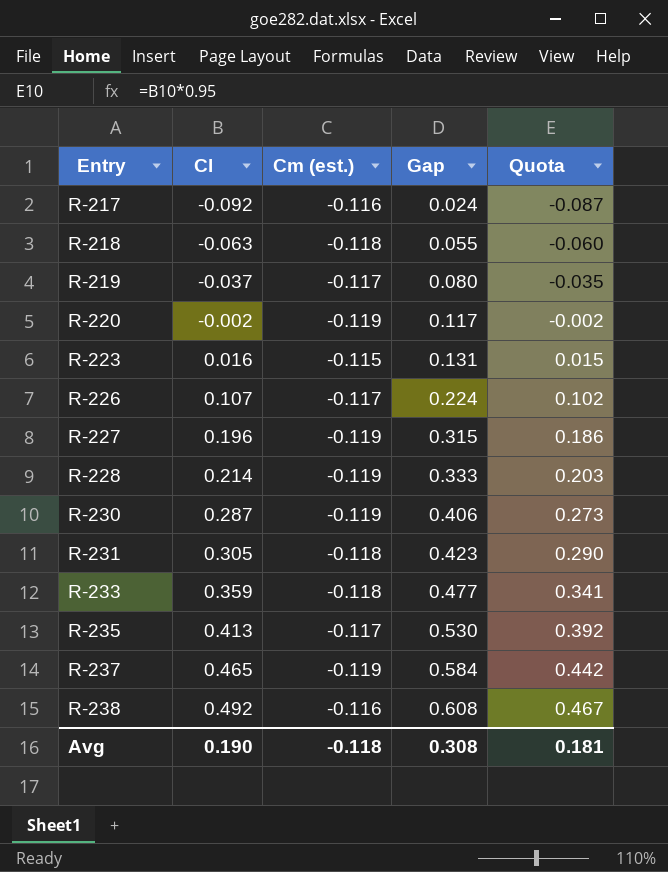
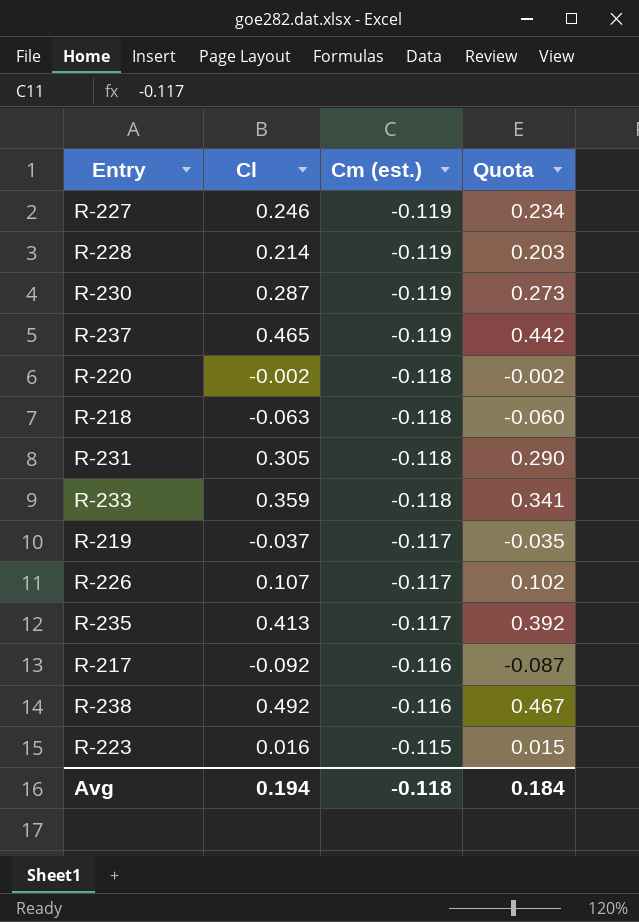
row order: Entry ascending -> Cm (est.) ascending
column Gap | formula: [Cl] - [Cm (est.)] -> none
R-227 | Cl: 0.196 -> 0.246
R-227 | Quota: 0.186 -> 0.234
R-220 | Cm (est.): -0.119 -> -0.118
Avg | Cl: 0.190 -> 0.194
Avg | Quota: 0.181 -> 0.184

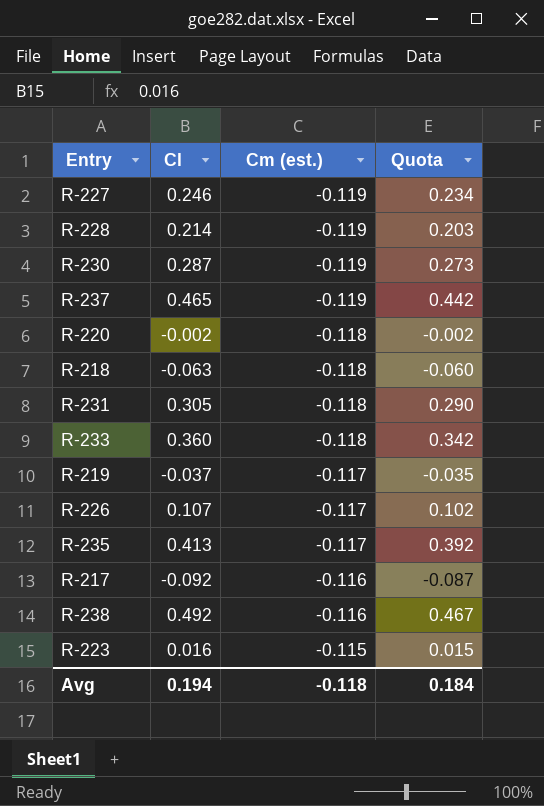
R-233 | Cl: 0.359 -> 0.360
R-233 | Quota: 0.341 -> 0.342

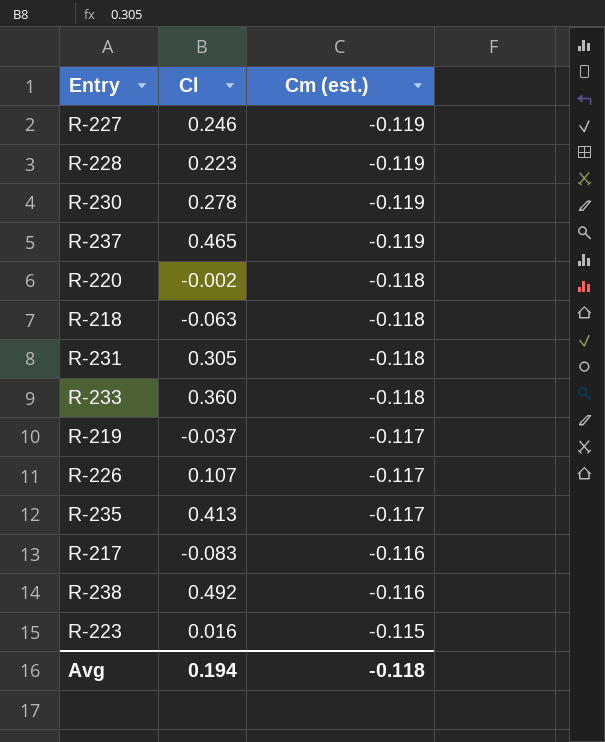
column Quota | formula: [Cl] * 0.95 -> none
R-228 | Cl: 0.214 -> 0.223
R-230 | Cl: 0.287 -> 0.278
R-217 | Cl: -0.092 -> -0.083

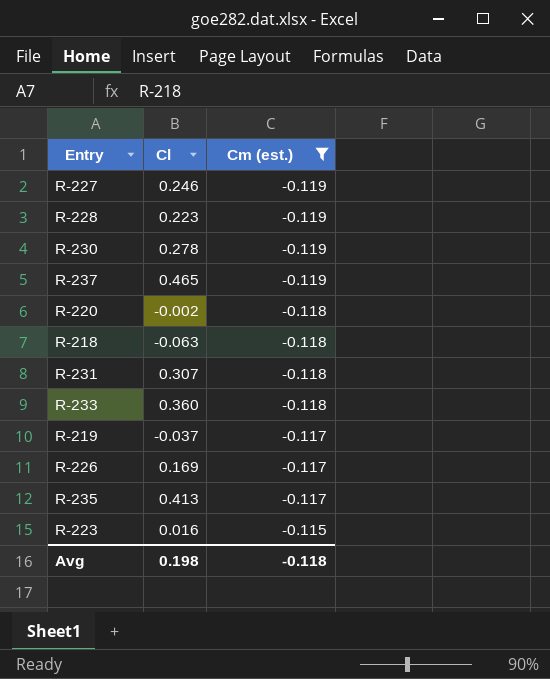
filter: none -> Cm (est.) != -0.116
R-231 | Cl: 0.305 -> 0.307
R-226 | Cl: 0.107 -> 0.169
Avg | Cl: 0.194 -> 0.198

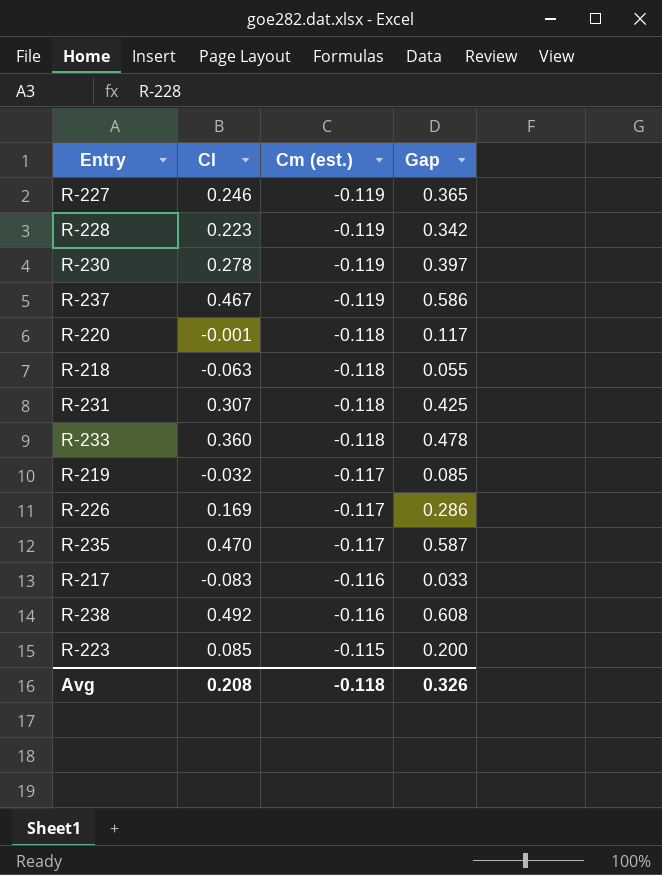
filter: Cm (est.) != -0.116 -> none
column Gap | formula: none -> [Cl] - [Cm (est.)]
R-237 | Cl: 0.465 -> 0.467
R-220 | Cl: -0.002 -> -0.001
R-219 | Cl: -0.037 -> -0.032
R-235 | Cl: 0.413 -> 0.470
R-223 | Cl: 0.016 -> 0.085
Avg | Cl: 0.198 -> 0.208

